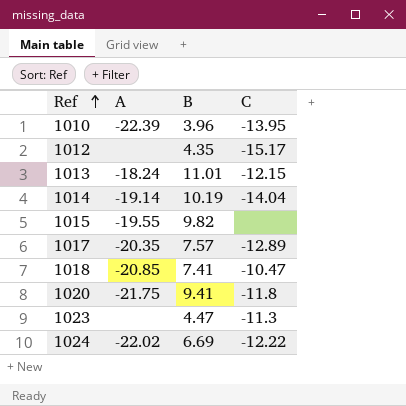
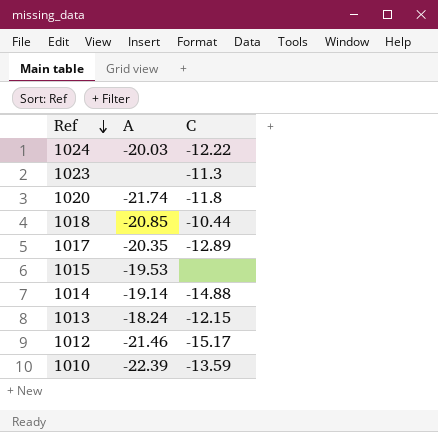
row order: Ref ascending -> Ref descending
column B | position: 3 -> none
1024 | A: -22.02 -> -20.03
1020 | A: -21.75 -> -21.74
1018 | C: -10.47 -> -10.44
1015 | A: -19.55 -> -19.53
1014 | C: -14.04 -> -14.88
1012 | A: none -> -21.46
1010 | C: -13.95 -> -13.59

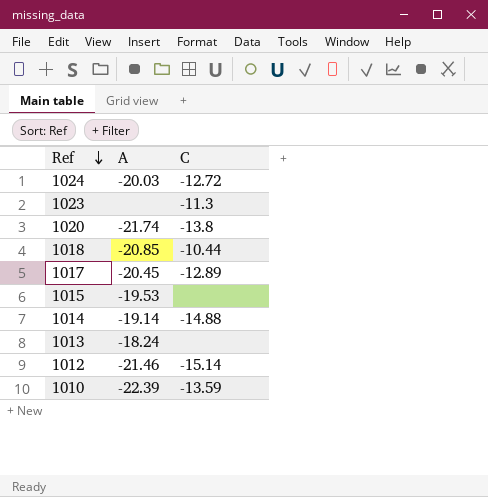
1024 | C: -12.22 -> -12.72
1020 | C: -11.8 -> -13.8
1017 | A: -20.35 -> -20.45
1013 | C: -12.15 -> none
1012 | C: -15.17 -> -15.14

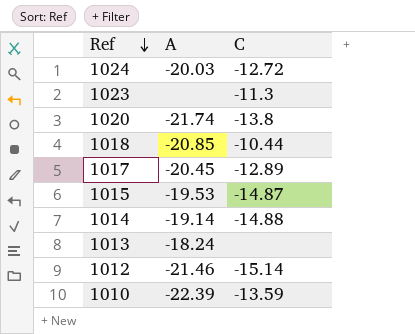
1015 | C: none -> -14.87

